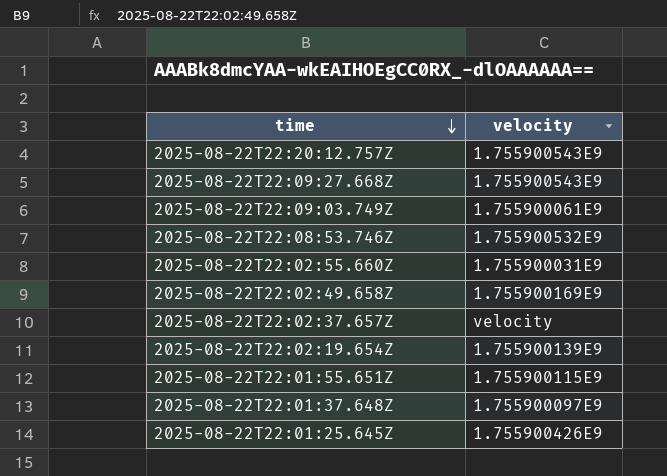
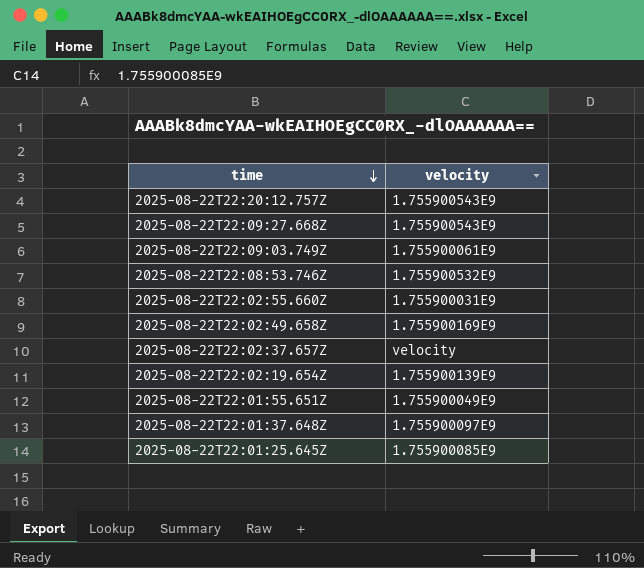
2025-08-22T22:01:55.651Z | velocity: 1.755900115E9 -> 1.755900049E9
2025-08-22T22:01:25.645Z | velocity: 1.755900426E9 -> 1.755900085E9

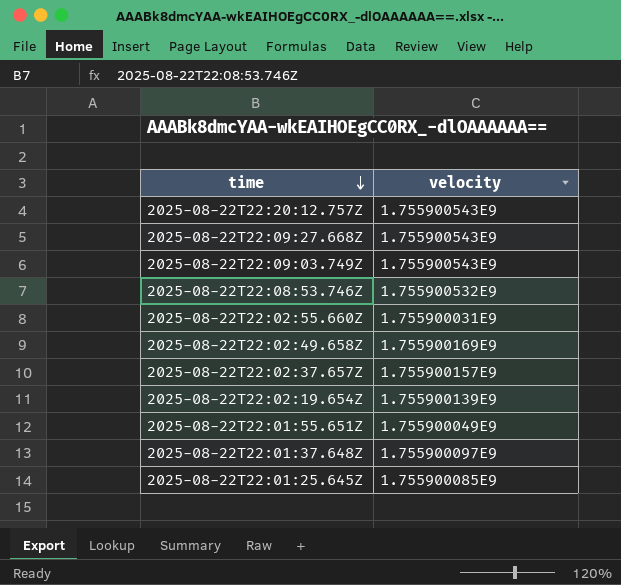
2025-08-22T22:09:03.749Z | velocity: 1.755900061E9 -> 1.755900543E9
2025-08-22T22:02:37.657Z | velocity: velocity -> 1.755900157E9

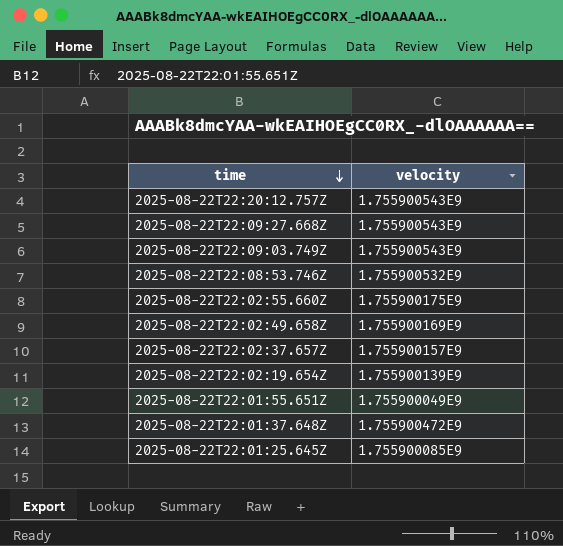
2025-08-22T22:02:55.660Z | velocity: 1.755900031E9 -> 1.755900175E9
2025-08-22T22:01:37.648Z | velocity: 1.755900097E9 -> 1.755900472E9

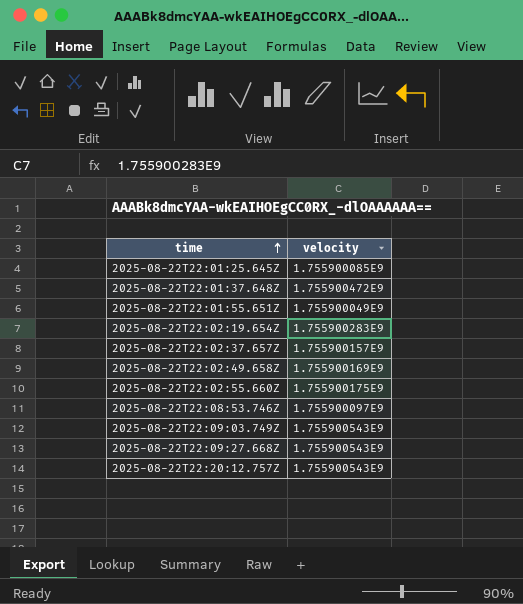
row order: time descending -> time ascending
2025-08-22T22:02:19.654Z | velocity: 1.755900139E9 -> 1.755900283E9
2025-08-22T22:08:53.746Z | velocity: 1.755900532E9 -> 1.755900097E9

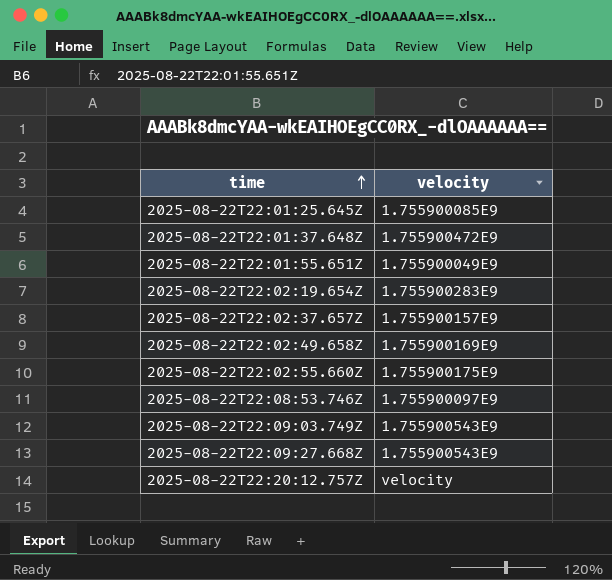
2025-08-22T22:20:12.757Z | velocity: 1.755900543E9 -> velocity

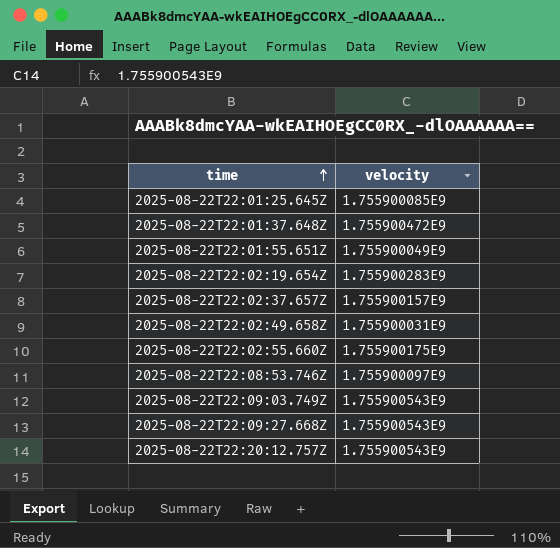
2025-08-22T22:02:49.658Z | velocity: 1.755900169E9 -> 1.755900031E9
2025-08-22T22:20:12.757Z | velocity: velocity -> 1.755900543E9

